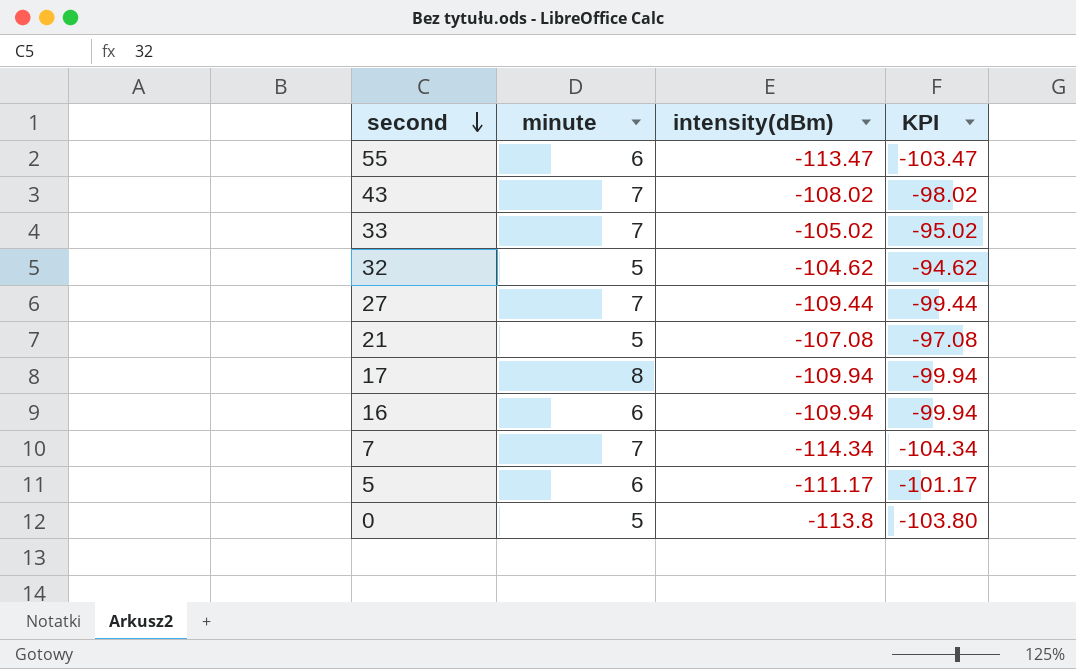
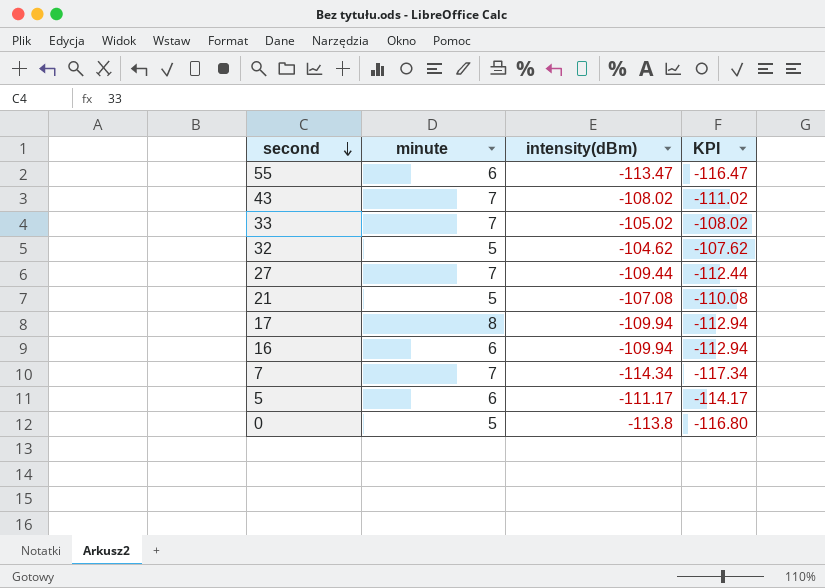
column KPI | formula: [intensity(dBm)] + 10 -> [intensity(dBm)] - 3

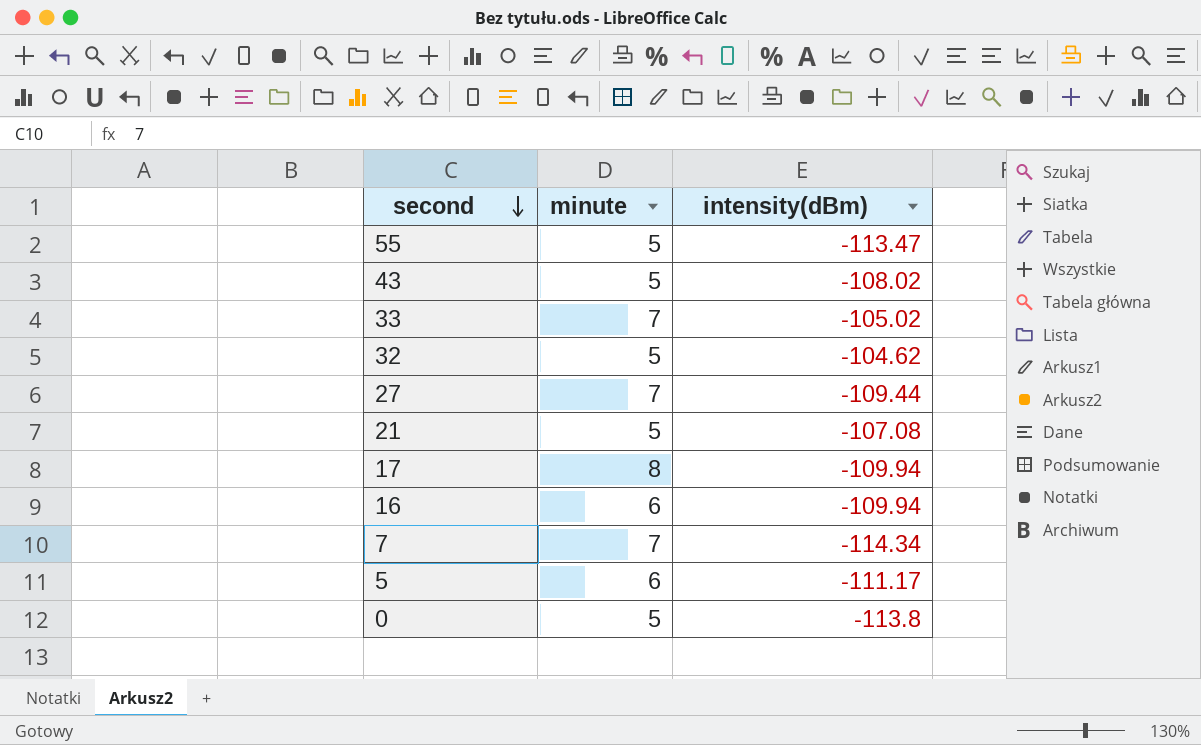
column KPI | formula: [intensity(dBm)] - 3 -> none
55 | minute: 6 -> 5
43 | minute: 7 -> 5

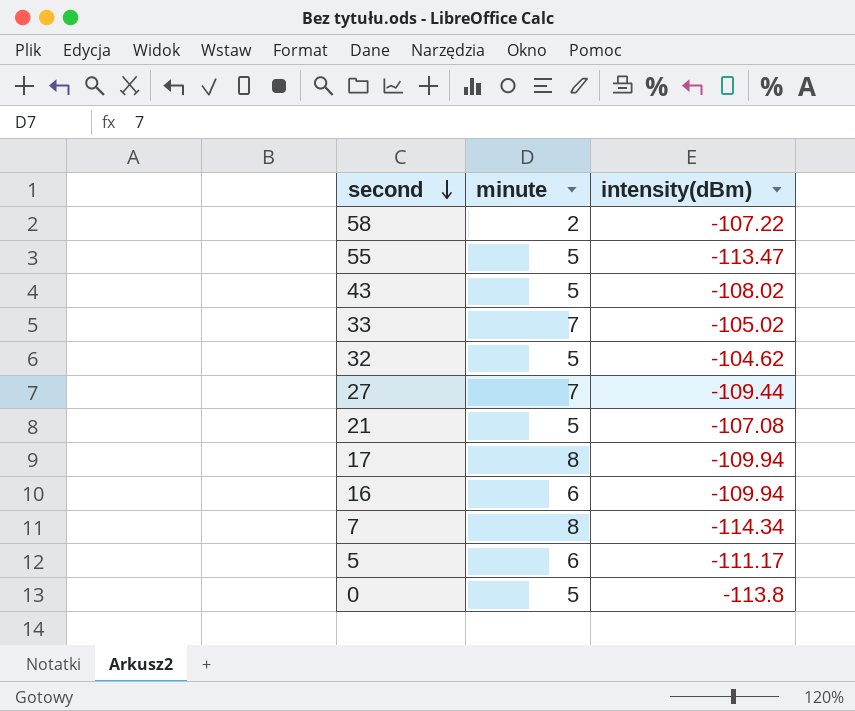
row 58: none -> 2 | -107.22
7 | minute: 7 -> 8

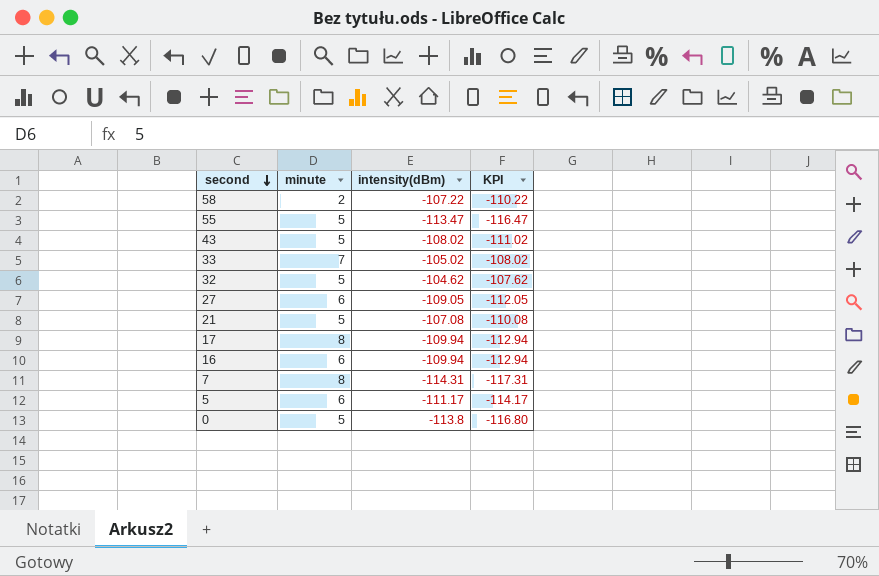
column KPI | formula: none -> [intensity(dBm)] - 3
27 | minute: 7 -> 6
27 | intensity(dBm): -109.44 -> -109.05
7 | intensity(dBm): -114.34 -> -114.31

